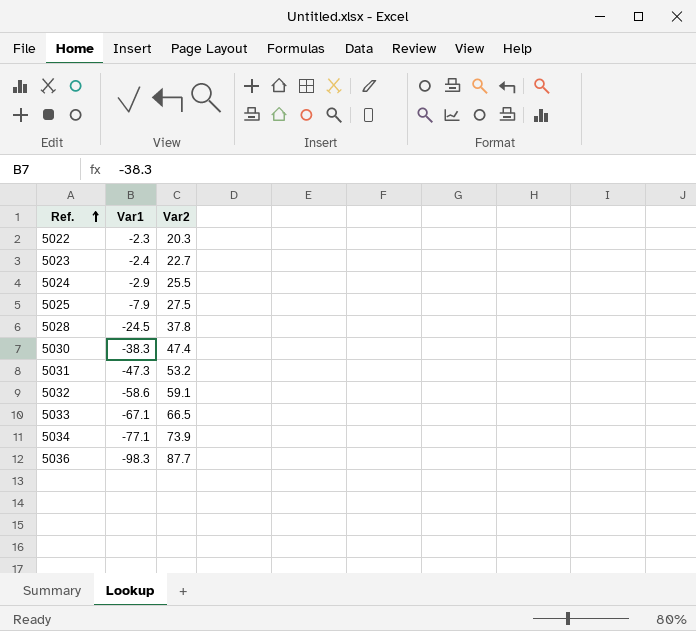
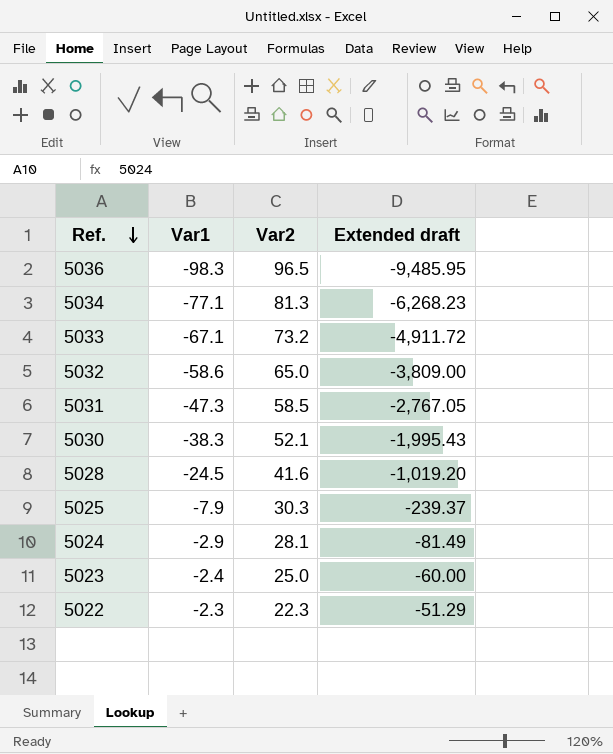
row order: Ref. ascending -> Ref. descending
column Extended draft | formula: none -> [Var1] * [Var2]
5036 | Var2: 87.7 -> 96.5
5034 | Var2: 73.9 -> 81.3
5033 | Var2: 66.5 -> 73.2
5032 | Var2: 59.1 -> 65.0
5031 | Var2: 53.2 -> 58.5
5030 | Var2: 47.4 -> 52.1
5028 | Var2: 37.8 -> 41.6
5025 | Var2: 27.5 -> 30.3
5024 | Var2: 25.5 -> 28.1
5023 | Var2: 22.7 -> 25.0
5022 | Var2: 20.3 -> 22.3

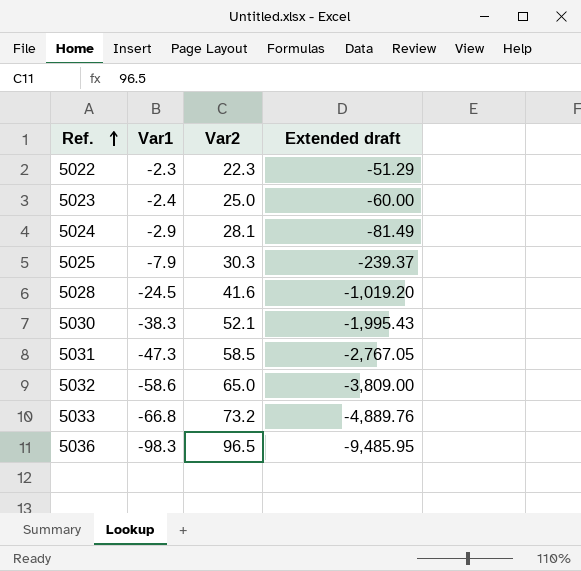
row order: Ref. descending -> Ref. ascending
row 5034: -77.1 | 81.3 | -6,268.23 -> none
5033 | Var1: -67.1 -> -66.8
5033 | Extended draft: -4,911.72 -> -4,889.76

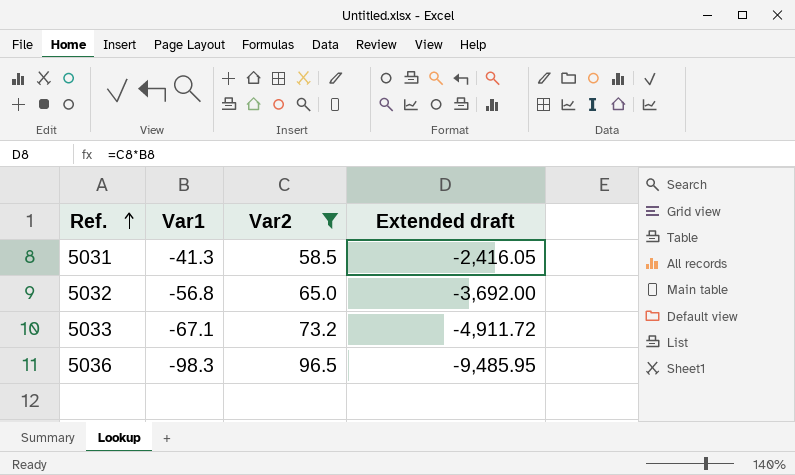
filter: none -> Var2 >= 58.5
5031 | Var1: -47.3 -> -41.3
5031 | Extended draft: -2,767.05 -> -2,416.05
5032 | Var1: -58.6 -> -56.8
5032 | Extended draft: -3,809.00 -> -3,692.00
5033 | Var1: -66.8 -> -67.1
5033 | Extended draft: -4,889.76 -> -4,911.72

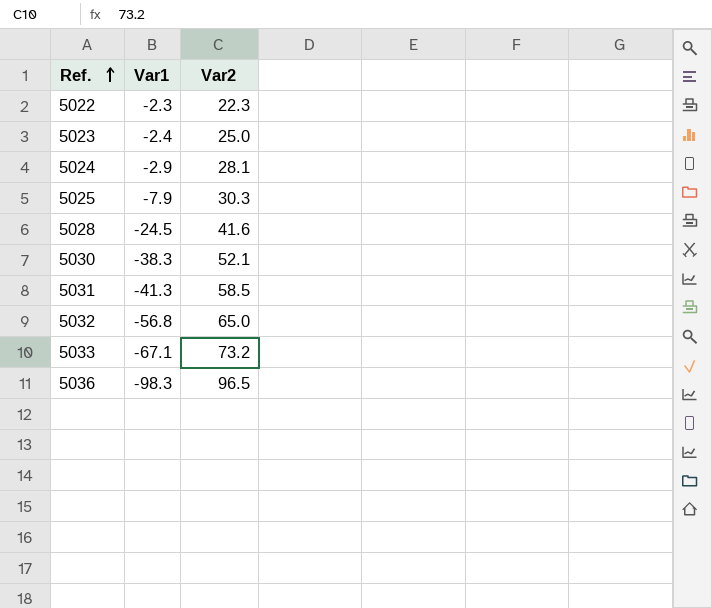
filter: Var2 >= 58.5 -> none
column Extended draft | formula: [Var1] * [Var2] -> none

